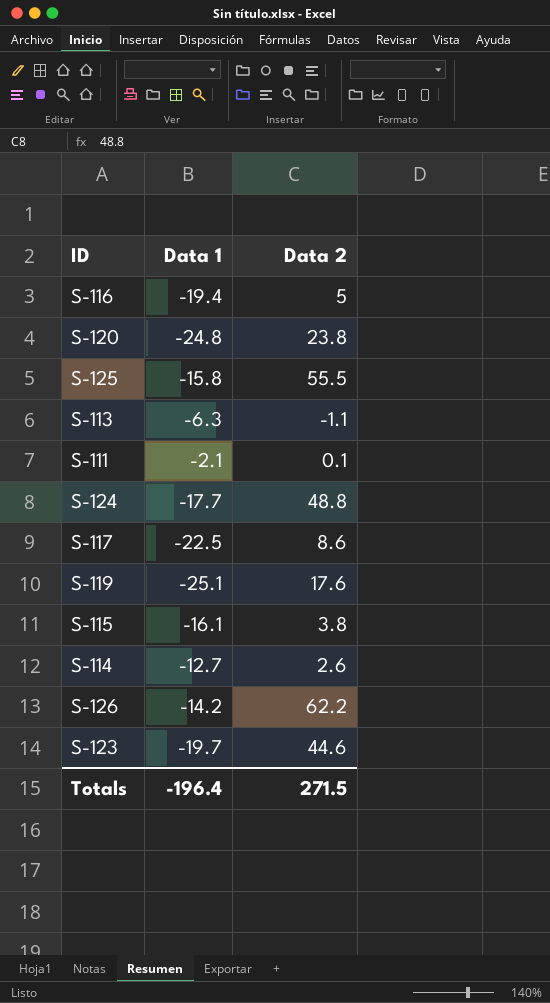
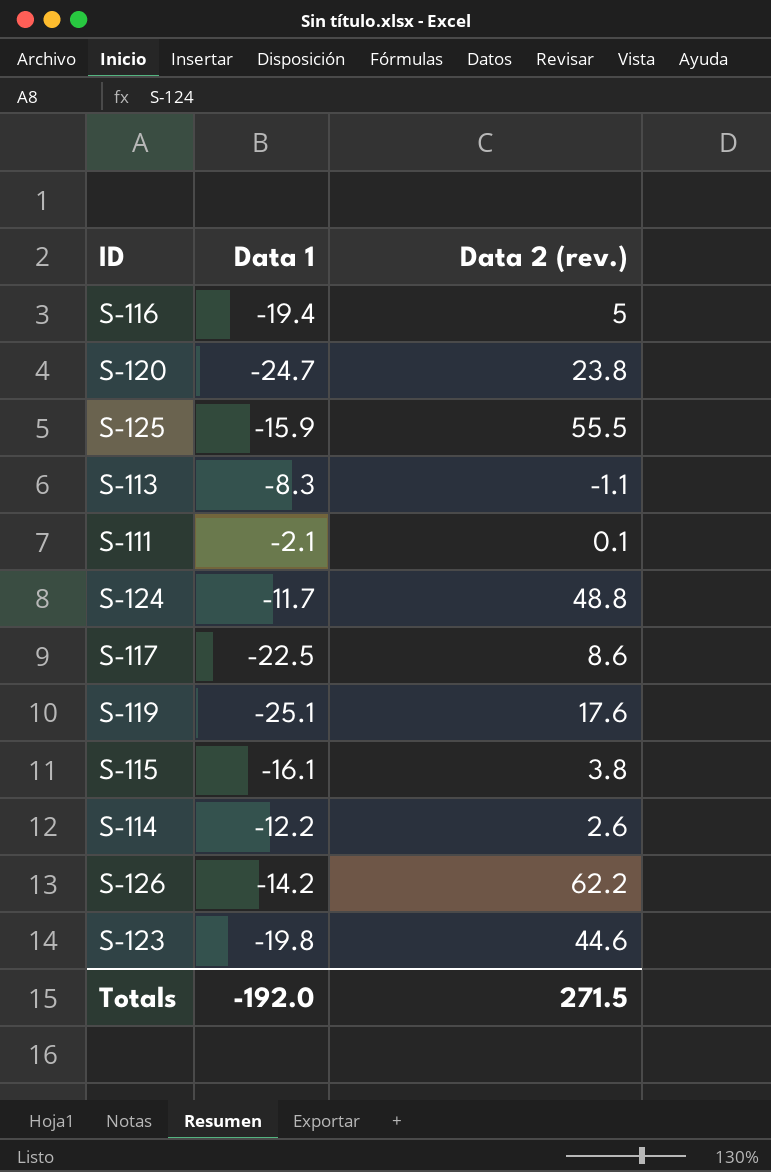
column name: Data 2 -> Data 2 (rev.)
S-120 | Data 1: -24.8 -> -24.7
S-125 | Data 1: -15.8 -> -15.9
S-113 | Data 1: -6.3 -> -8.3
S-124 | Data 1: -17.7 -> -11.7
S-114 | Data 1: -12.7 -> -12.2
S-123 | Data 1: -19.7 -> -19.8
Totals | Data 1: -196.4 -> -192.0

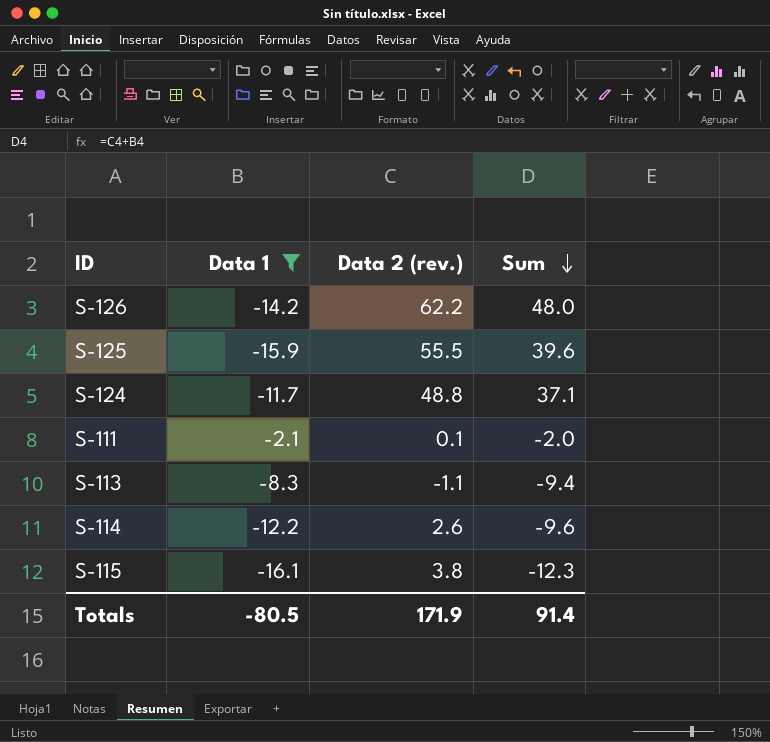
filter: none -> Data 1 >= -16.1
row order: none -> Sum descending
column Sum | formula: none -> [Data 1] + [Data 2 (rev.)]
Totals | Data 1: -192.0 -> -80.5
Totals | Data 2 (rev.): 271.5 -> 171.9

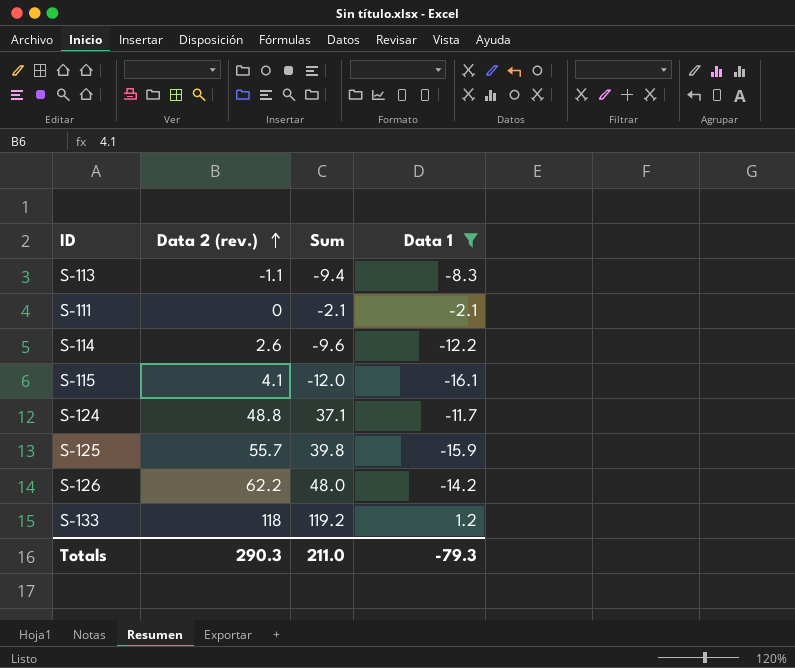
row order: Sum descending -> Data 2 (rev.) ascending
column Data 1 | position: 2 -> 4
S-111 | Data 2 (rev.): 0.1 -> 0
S-111 | Sum: -2.0 -> -2.1
S-115 | Data 2 (rev.): 3.8 -> 4.1
S-115 | Sum: -12.3 -> -12.0
S-125 | Data 2 (rev.): 55.5 -> 55.7
S-125 | Sum: 39.6 -> 39.8
row S-133: none -> 118 | 119.2 | 1.2
Totals | Data 2 (rev.): 171.9 -> 290.3
Totals | Sum: 91.4 -> 211.0
Totals | Data 1: -80.5 -> -79.3

